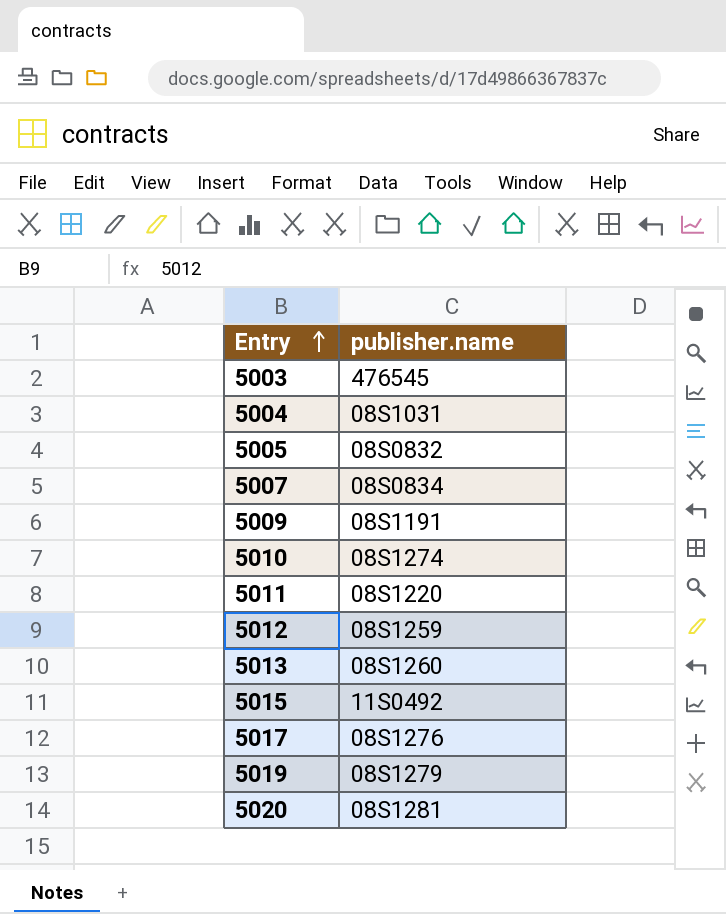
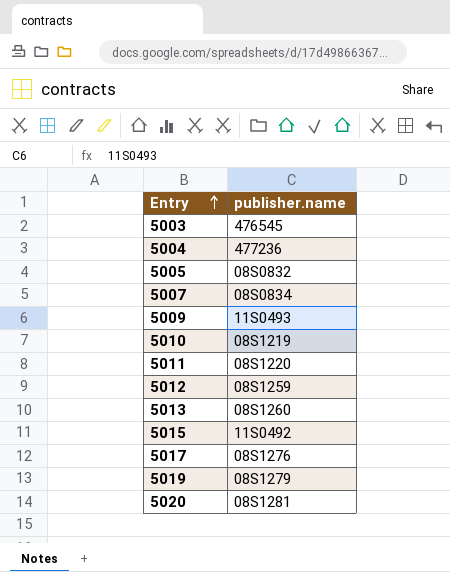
5004 | publisher.name: 08S1031 -> 477236
5009 | publisher.name: 08S1191 -> 11S0493
5010 | publisher.name: 08S1274 -> 08S1219

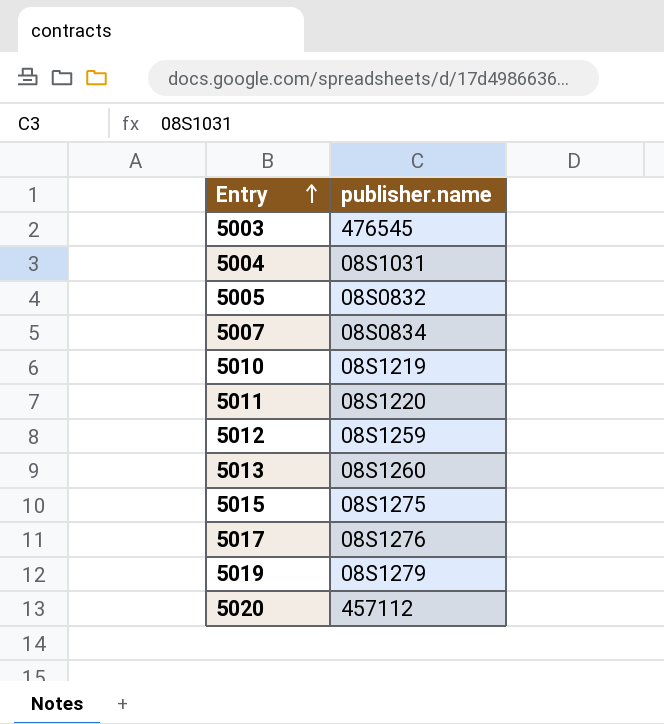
row 5009: 11S0493 -> none
5004 | publisher.name: 477236 -> 08S1031
5015 | publisher.name: 11S0492 -> 08S1275
5020 | publisher.name: 08S1281 -> 457112

